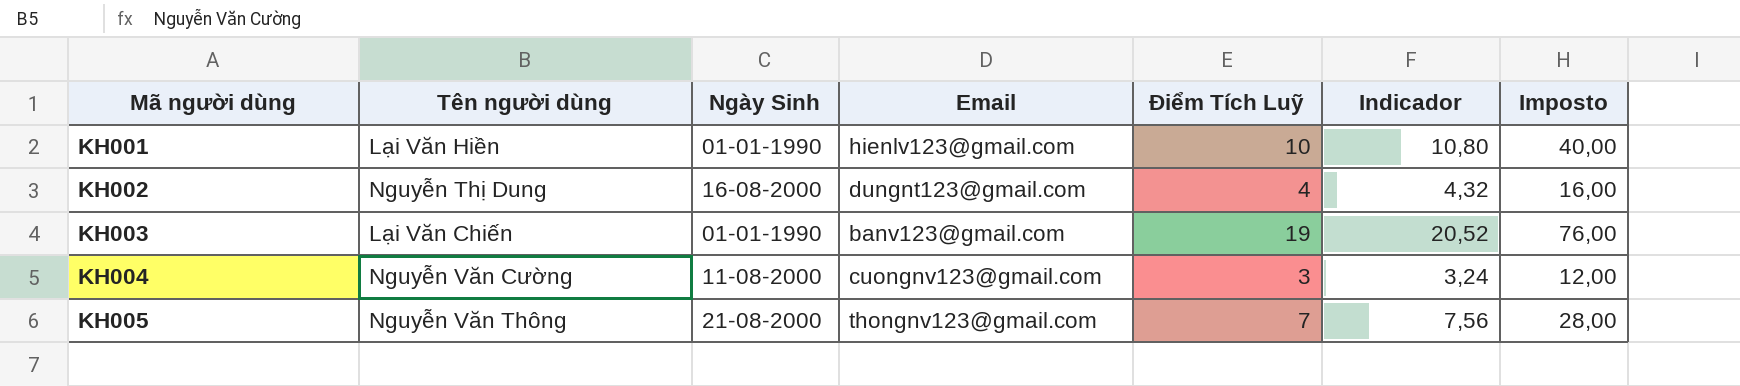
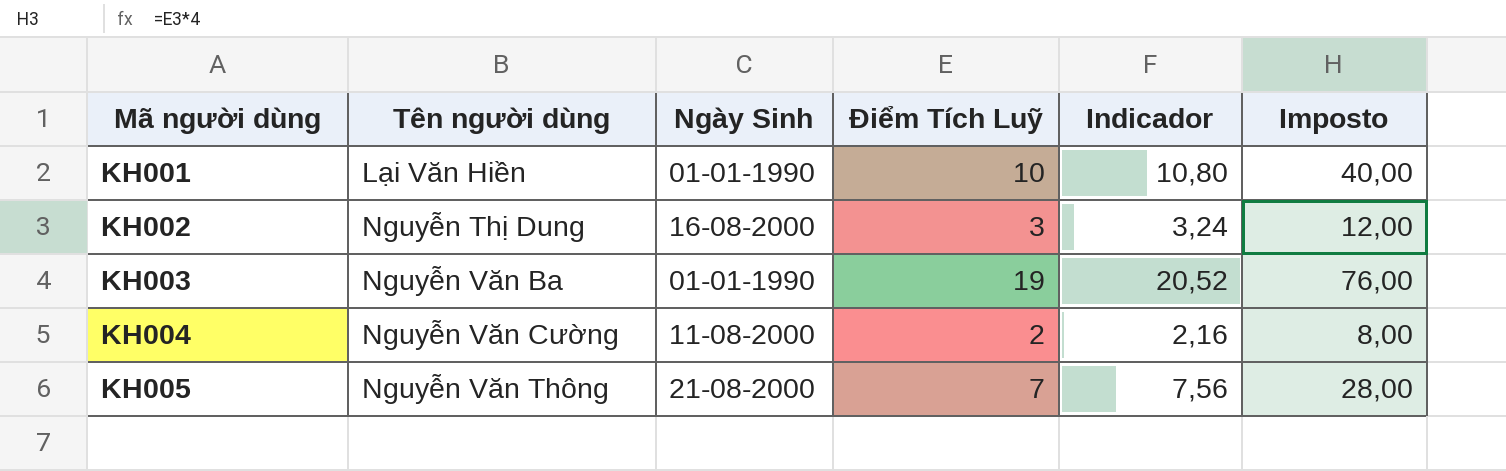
column Email | position: 4 -> none
KH002 | Điểm Tích Luỹ: 4 -> 3
KH002 | Indicador: 4,32 -> 3,24
KH002 | Imposto: 16,00 -> 12,00
KH003 | Tên người dùng: Lại Văn Chiến -> Nguyễn Văn Ba
KH004 | Điểm Tích Luỹ: 3 -> 2
KH004 | Indicador: 3,24 -> 2,16
KH004 | Imposto: 12,00 -> 8,00

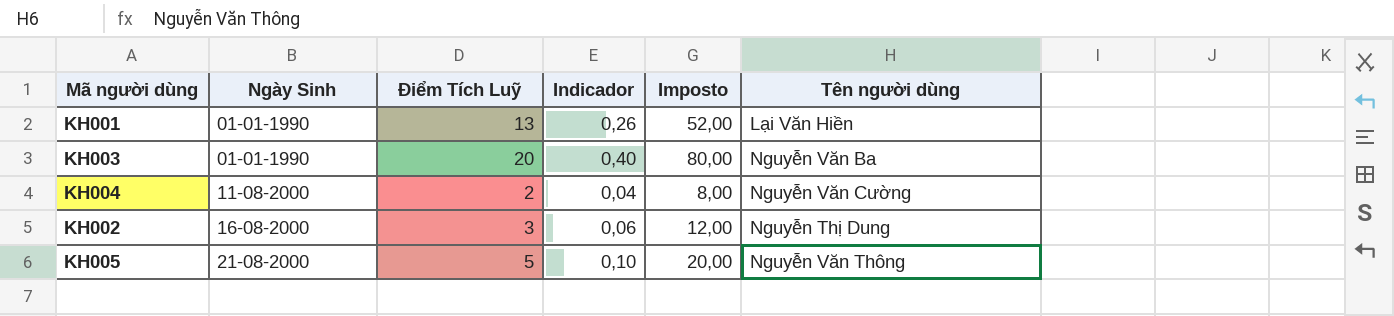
row order: Mã người dùng ascending -> Ngày Sinh ascending
column Indicador | formula: [Điểm Tích Luỹ] * 1,08 -> [Điểm Tích Luỹ] * 0,02
column Tên người dùng | position: 2 -> 6
KH001 | Điểm Tích Luỹ: 10 -> 13
KH001 | Imposto: 40,00 -> 52,00
KH003 | Điểm Tích Luỹ: 19 -> 20
KH003 | Imposto: 76,00 -> 80,00
KH005 | Điểm Tích Luỹ: 7 -> 5
KH005 | Imposto: 28,00 -> 20,00

